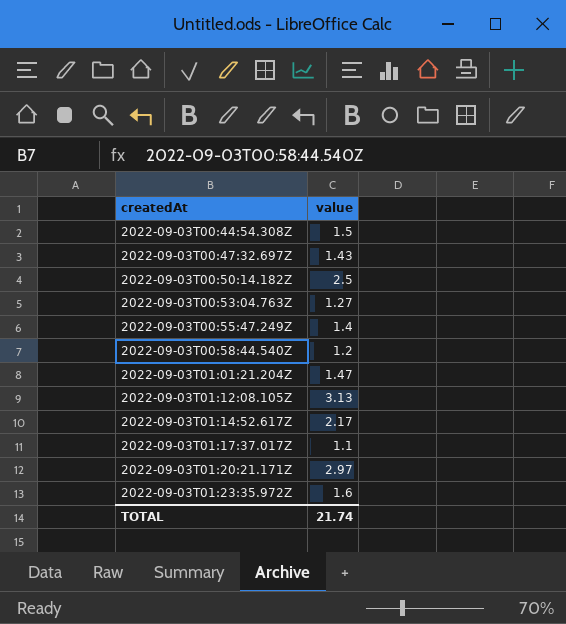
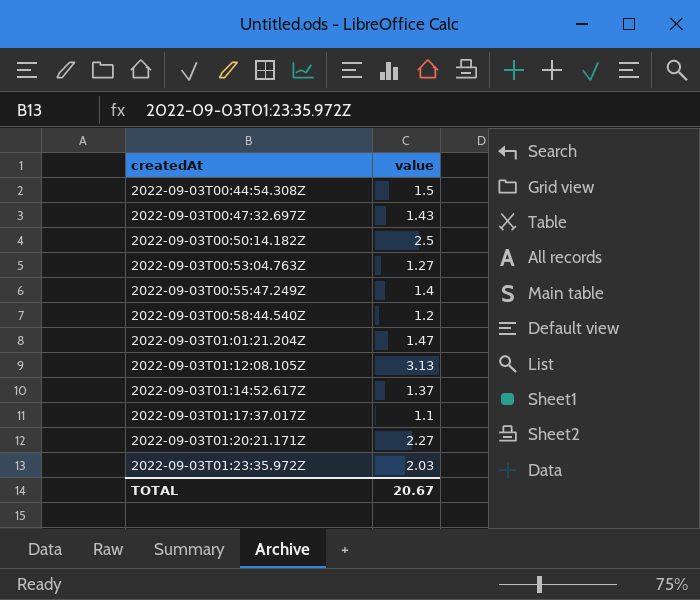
2022-09-03T01:14:52.617Z | value: 2.17 -> 1.37
2022-09-03T01:20:21.171Z | value: 2.97 -> 2.27
2022-09-03T01:23:35.972Z | value: 1.6 -> 2.03
TOTAL | value: 21.74 -> 20.67

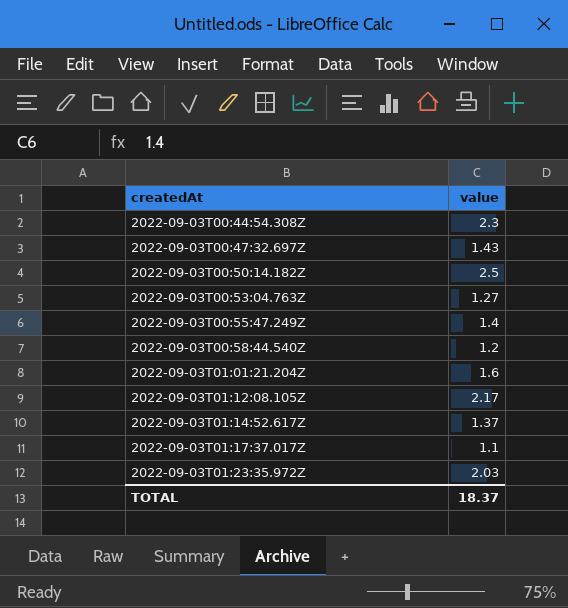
row 2022-09-03T01:20:21.171Z: 2.27 -> none
2022-09-03T00:44:54.308Z | value: 1.5 -> 2.3
2022-09-03T01:01:21.204Z | value: 1.47 -> 1.6
2022-09-03T01:12:08.105Z | value: 3.13 -> 2.17
TOTAL | value: 20.67 -> 18.37

